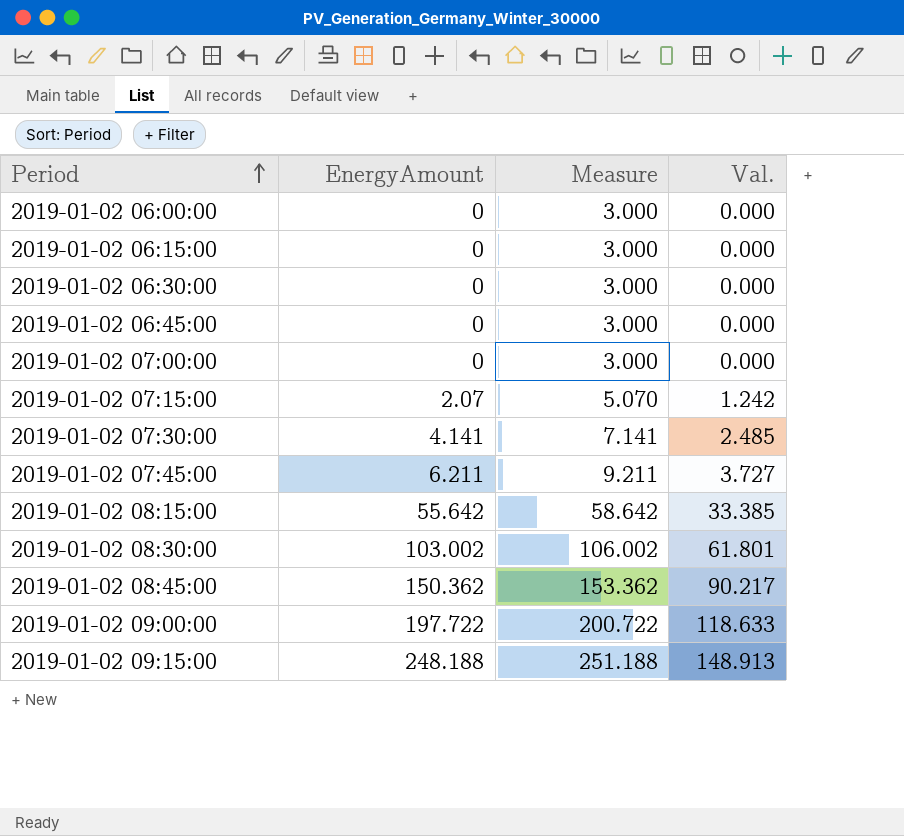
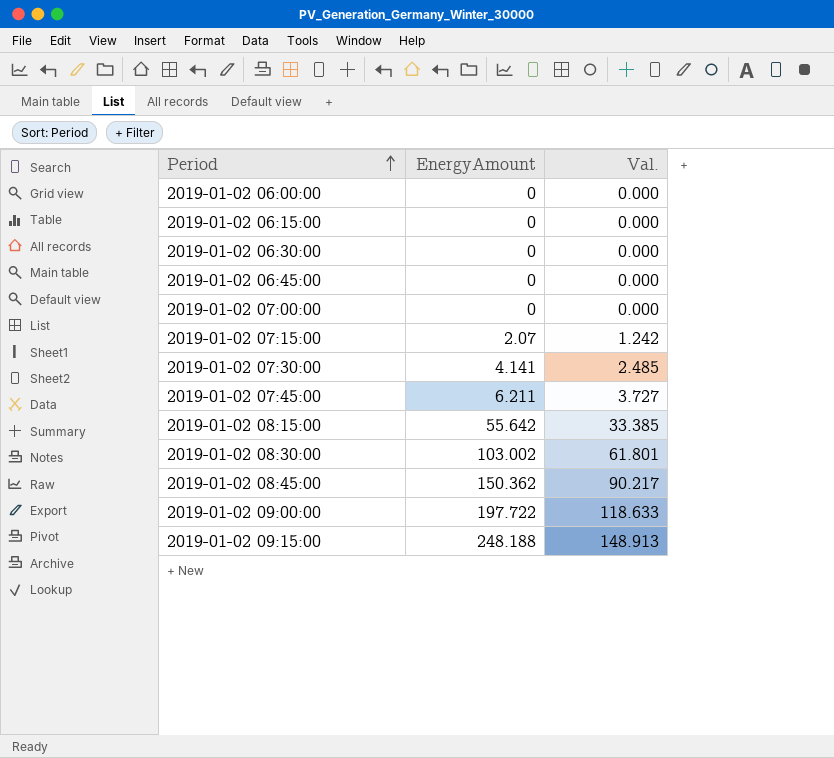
column Measure | formula: [EnergyAmount] + 3 -> none

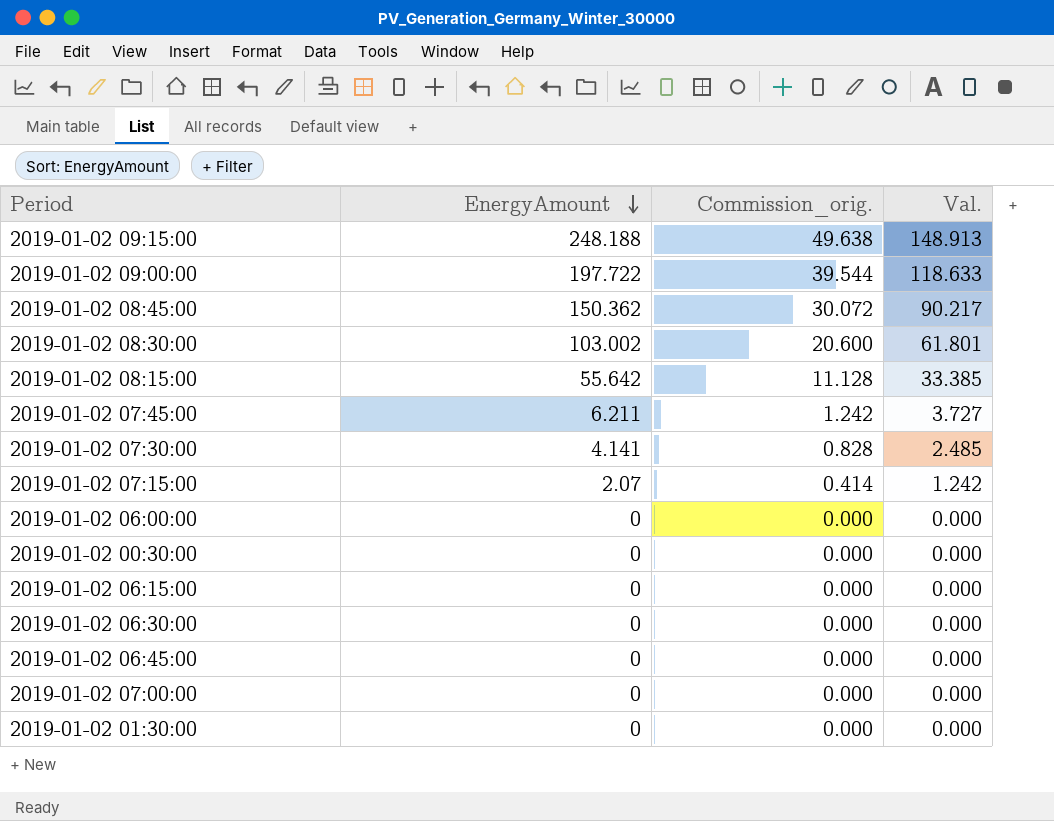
row order: Period ascending -> EnergyAmount descending
column Commission_orig. | formula: none -> [EnergyAmount] * 0.2
row 2019-01-02 00:30:00: none -> 0 | 0.000 | 0.000
row 2019-01-02 01:30:00: none -> 0 | 0.000 | 0.000

